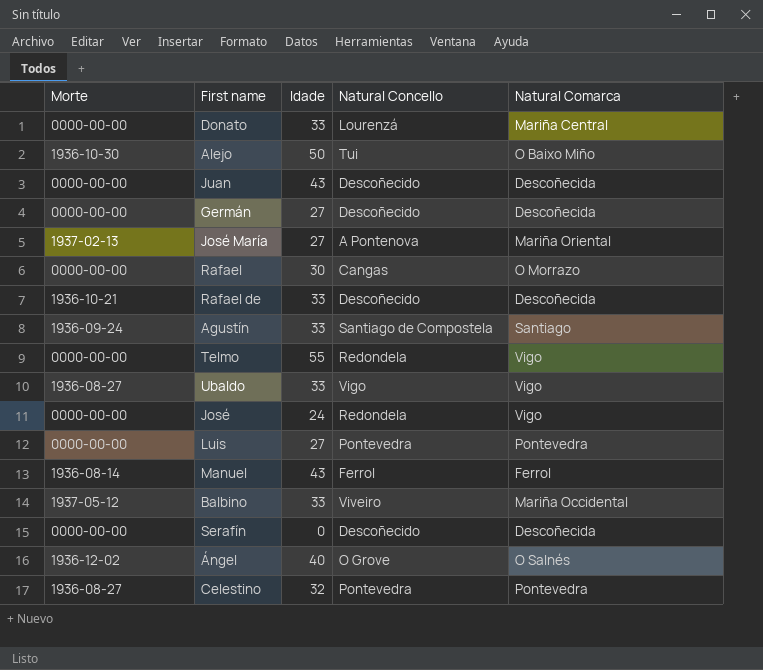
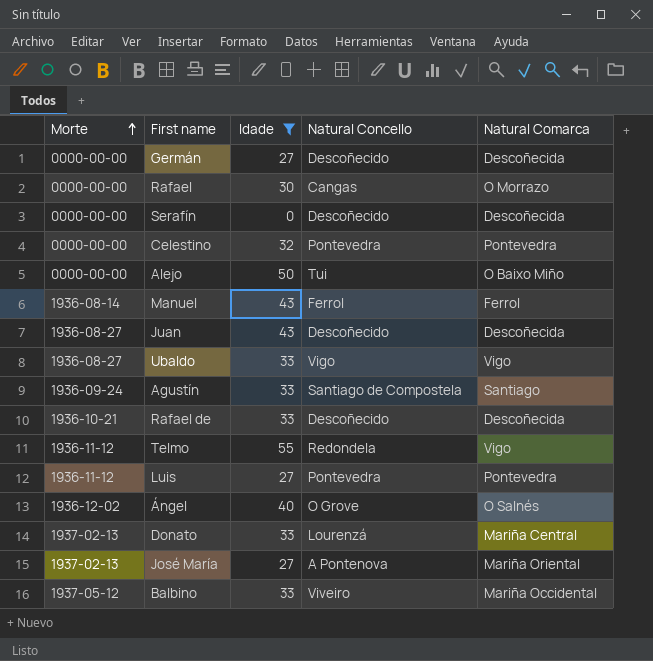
filter: none -> Idade != 24
row order: none -> Morte ascending
Celestino | Morte: 1936-08-27 -> 0000-00-00
Alejo | Morte: 1936-10-30 -> 0000-00-00
Juan | Morte: 0000-00-00 -> 1936-08-27
Telmo | Morte: 0000-00-00 -> 1936-11-12
Luis | Morte: 0000-00-00 -> 1936-11-12
Donato | Morte: 0000-00-00 -> 1937-02-13

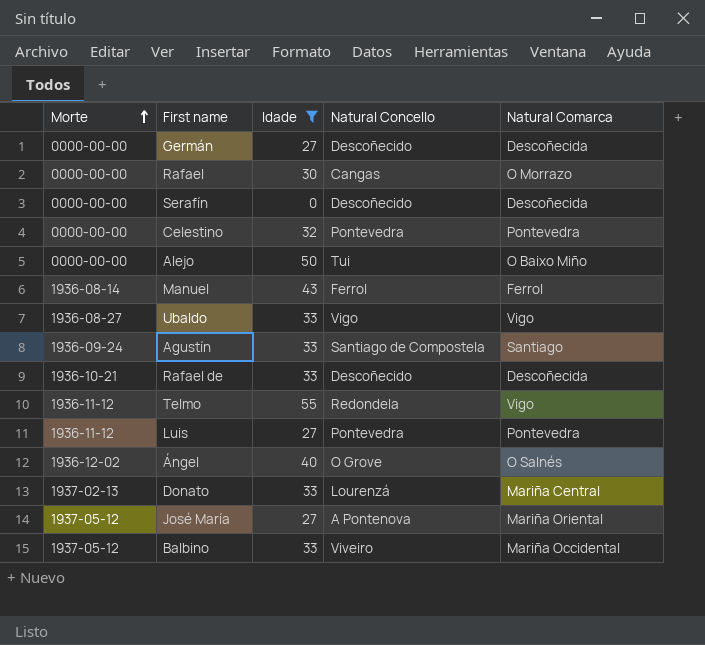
row Juan: 1936-08-27 | 43 | Descoñecido | Descoñecida -> none
José María | Morte: 1937-02-13 -> 1937-05-12

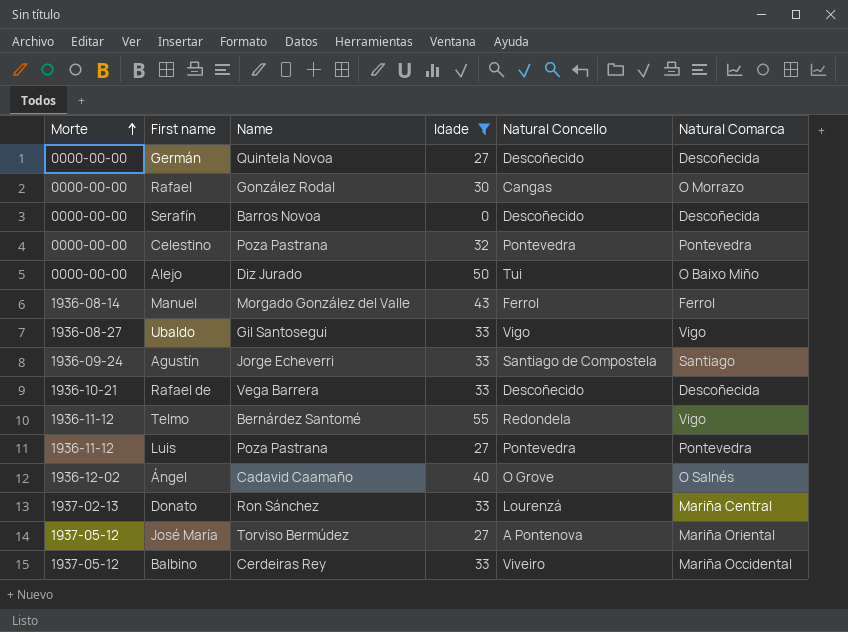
column Name | position: none -> 3

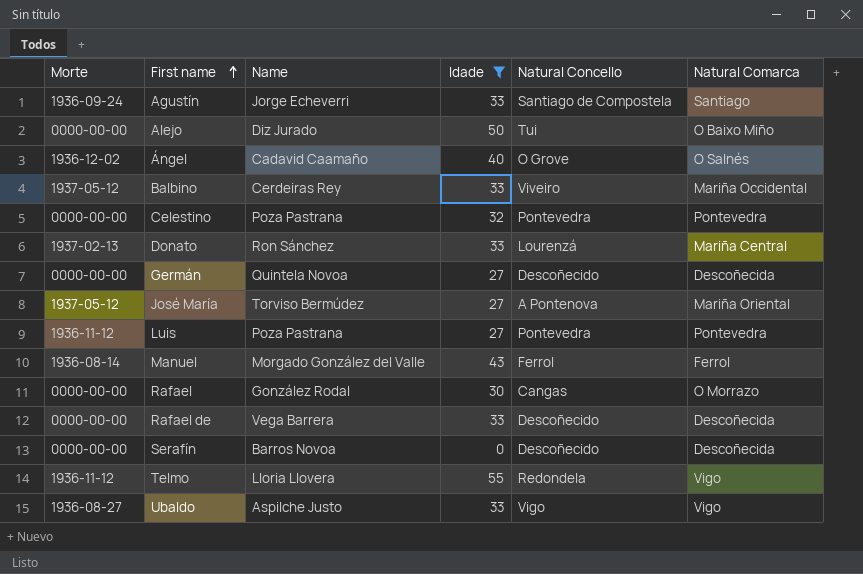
row order: Morte ascending -> First name ascending
Rafael de | Morte: 1936-10-21 -> 0000-00-00
Telmo | Name: Bernárdez Santomé -> Lloria Llovera
Ubaldo | Name: Gil Santosegui -> Aspilche Justo

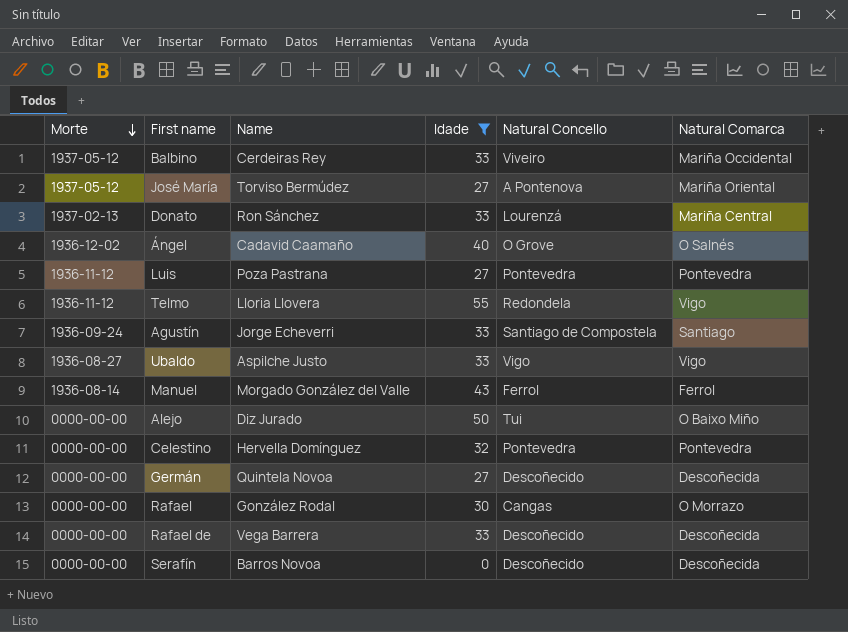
row order: First name ascending -> Morte descending
Celestino | Name: Poza Pastrana -> Hervella Domínguez

